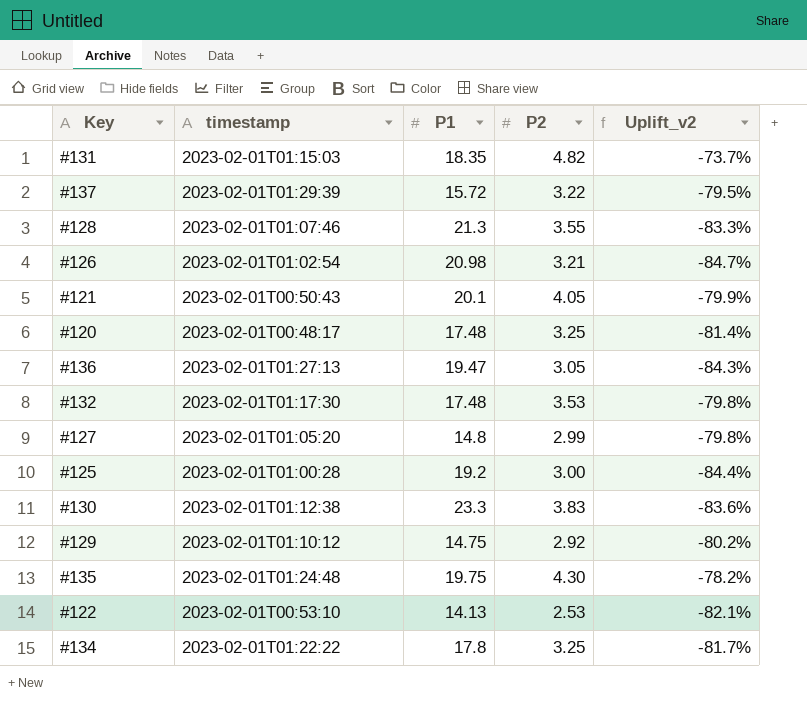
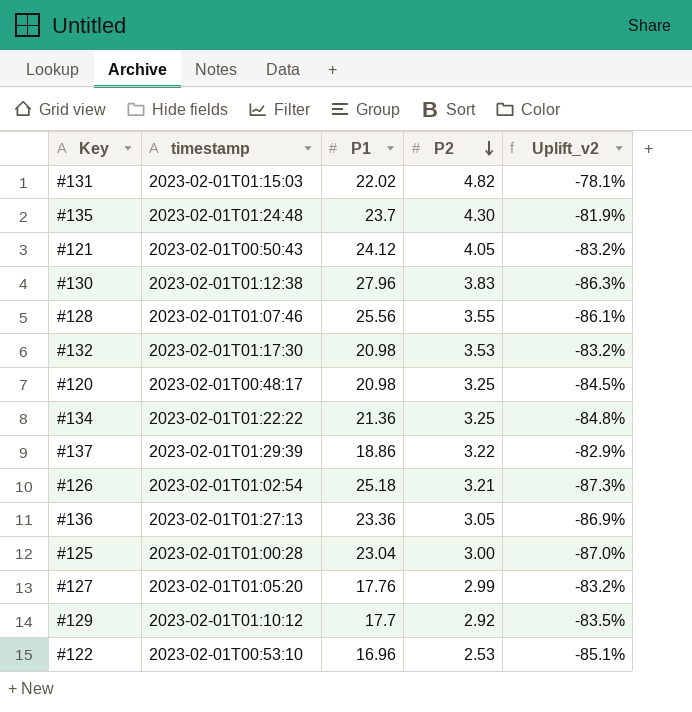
row order: none -> P2 descending
#131 | P1: 18.35 -> 22.02
#131 | Uplift_v2: -73.7% -> -78.1%
#135 | P1: 19.75 -> 23.7
#135 | Uplift_v2: -78.2% -> -81.9%
#121 | P1: 20.1 -> 24.12
#121 | Uplift_v2: -79.9% -> -83.2%
#130 | P1: 23.3 -> 27.96
#130 | Uplift_v2: -83.6% -> -86.3%
#128 | P1: 21.3 -> 25.56
#128 | Uplift_v2: -83.3% -> -86.1%
#132 | P1: 17.48 -> 20.98
#132 | Uplift_v2: -79.8% -> -83.2%
#120 | P1: 17.48 -> 20.98
#120 | Uplift_v2: -81.4% -> -84.5%
#134 | P1: 17.8 -> 21.36
#134 | Uplift_v2: -81.7% -> -84.8%
#137 | P1: 15.72 -> 18.86
#137 | Uplift_v2: -79.5% -> -82.9%
#126 | P1: 20.98 -> 25.18
#126 | Uplift_v2: -84.7% -> -87.3%
#136 | P1: 19.47 -> 23.36
#136 | Uplift_v2: -84.3% -> -86.9%
#125 | P1: 19.2 -> 23.04
#125 | Uplift_v2: -84.4% -> -87.0%
#127 | P1: 14.8 -> 17.76
#127 | Uplift_v2: -79.8% -> -83.2%
#129 | P1: 14.75 -> 17.7
#129 | Uplift_v2: -80.2% -> -83.5%
#122 | P1: 14.13 -> 16.96
#122 | Uplift_v2: -82.1% -> -85.1%

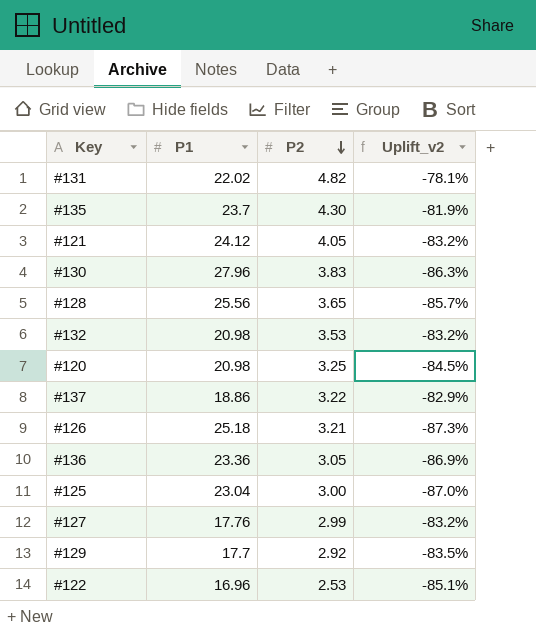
column timestamp | position: 2 -> none
row #134: 2023-02-01T01:22:22 | 21.36 | 3.25 | -84.8% -> none
#128 | P2: 3.55 -> 3.65
#128 | Uplift_v2: -86.1% -> -85.7%

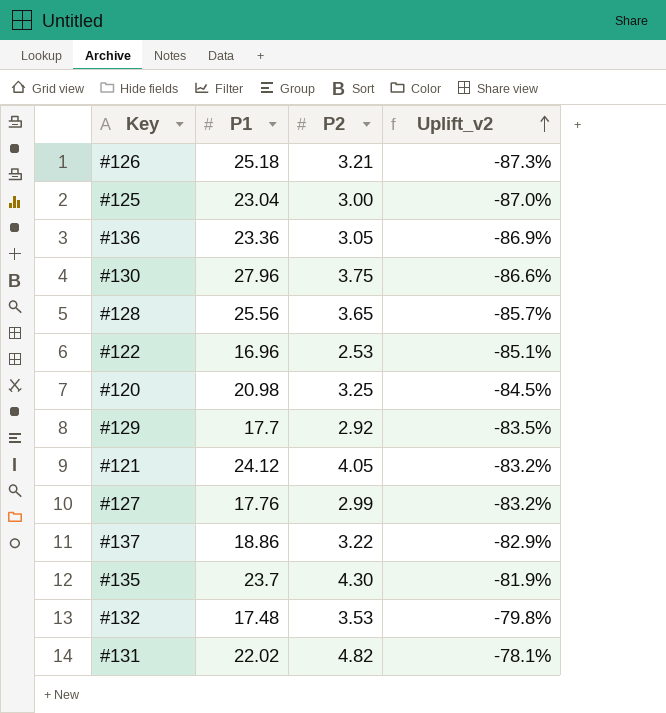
row order: P2 descending -> Uplift_v2 ascending
#130 | P2: 3.83 -> 3.75
#130 | Uplift_v2: -86.3% -> -86.6%
#132 | P1: 20.98 -> 17.48
#132 | Uplift_v2: -83.2% -> -79.8%

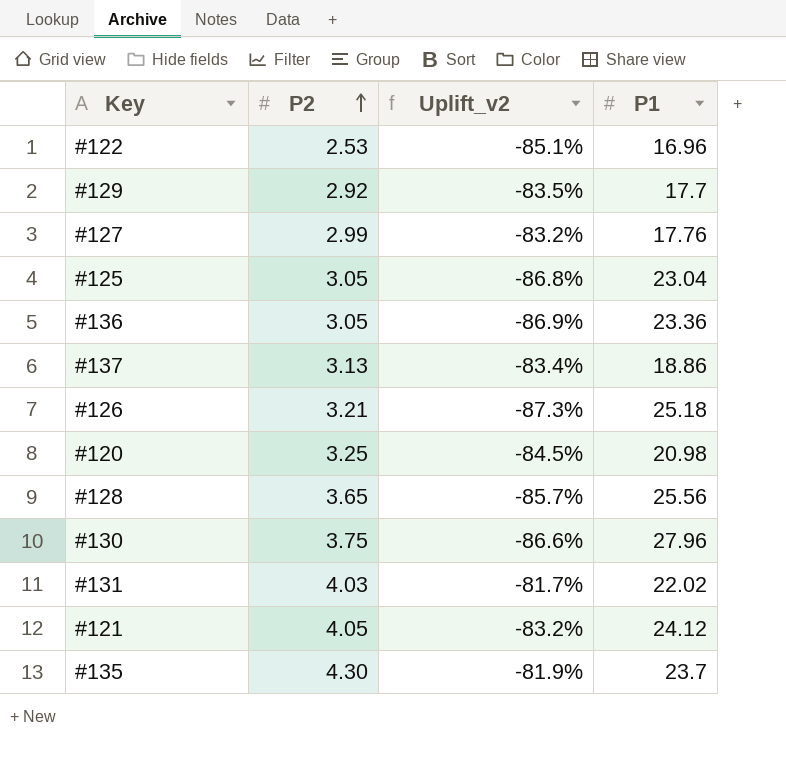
row order: Uplift_v2 ascending -> P2 ascending
column P1 | position: 2 -> 4
row #132: 17.48 | 3.53 | -79.8% -> none
#125 | P2: 3.00 -> 3.05
#125 | Uplift_v2: -87.0% -> -86.8%
#137 | P2: 3.22 -> 3.13
#137 | Uplift_v2: -82.9% -> -83.4%
#131 | P2: 4.82 -> 4.03
#131 | Uplift_v2: -78.1% -> -81.7%

